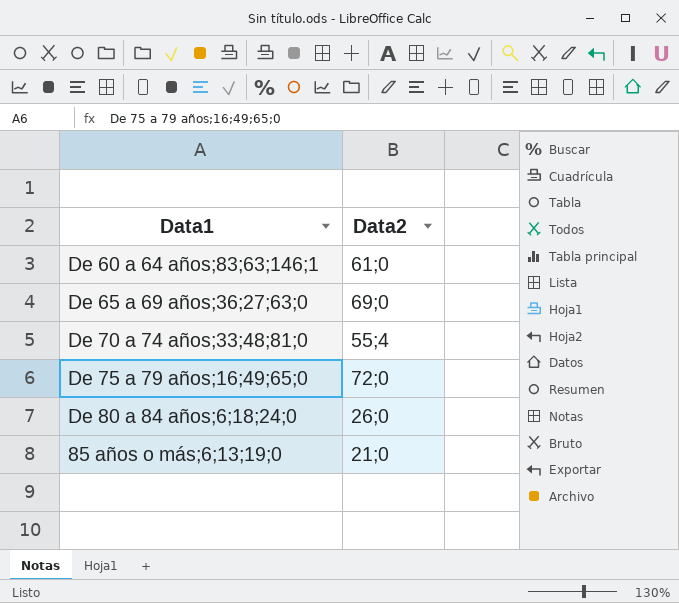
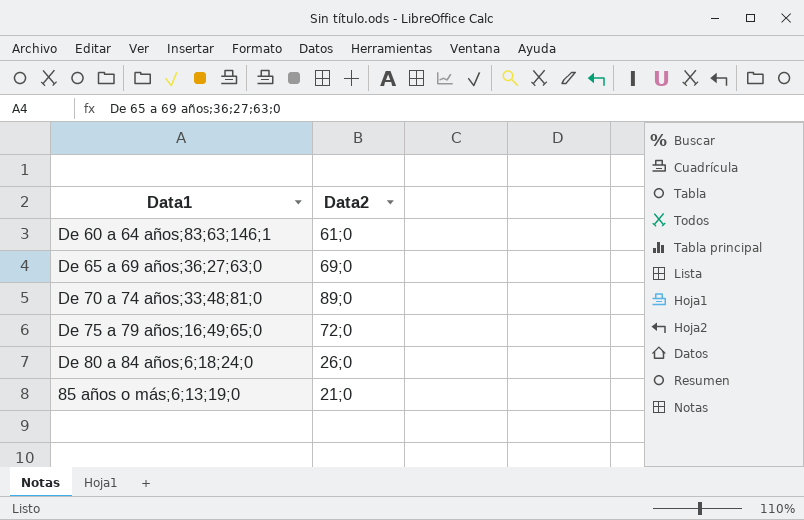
De 70 a 74 años;33;48;81;0 | Data2: 55;4 -> 89;0

